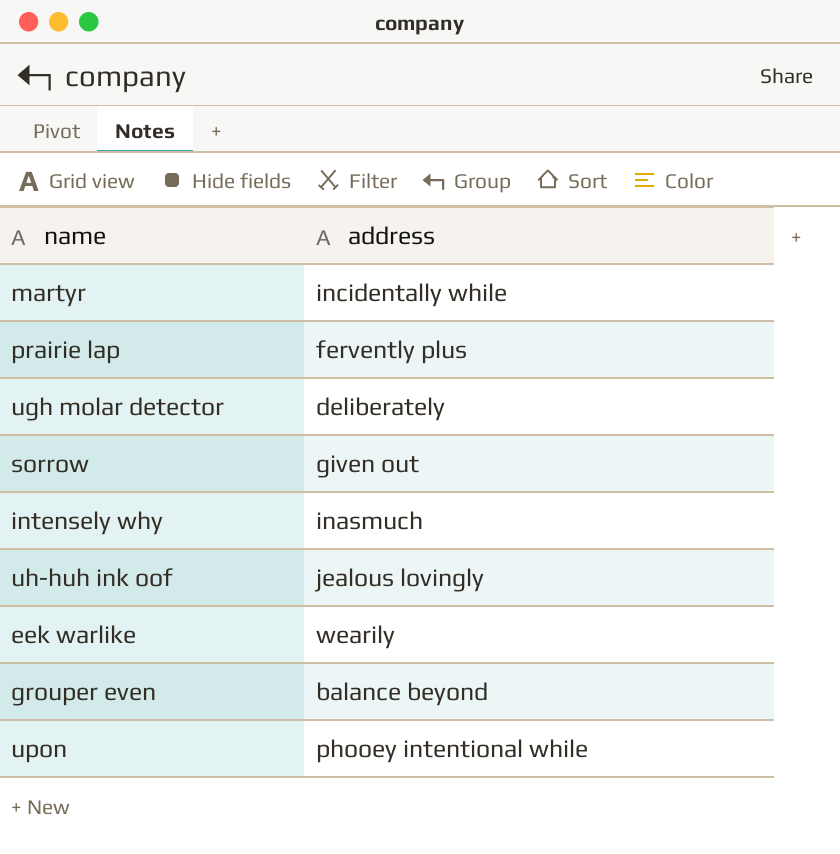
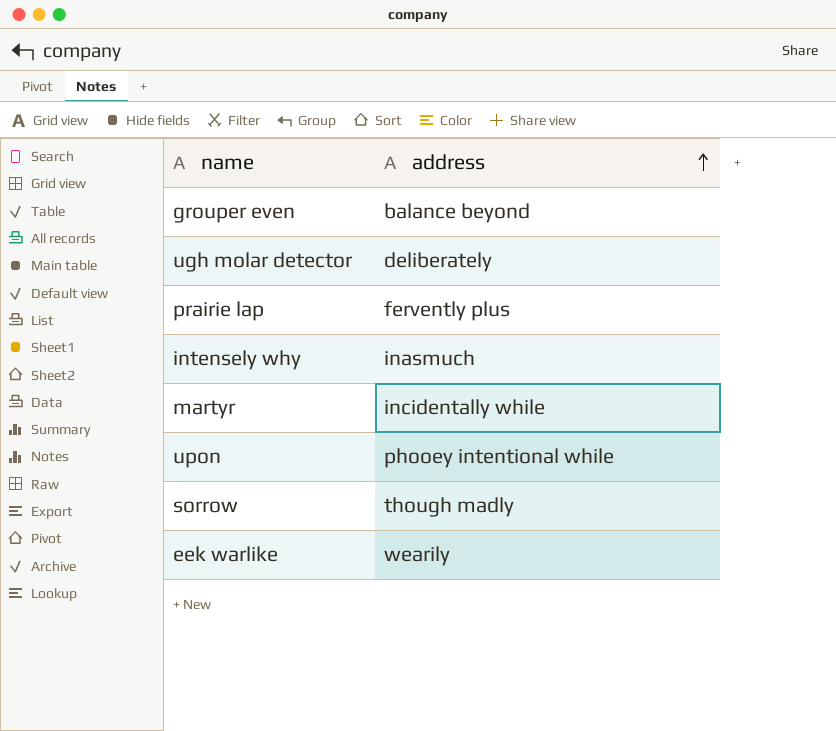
row order: none -> address ascending
row uh-huh ink oof: jealous lovingly -> none
sorrow | address: given out -> though madly

